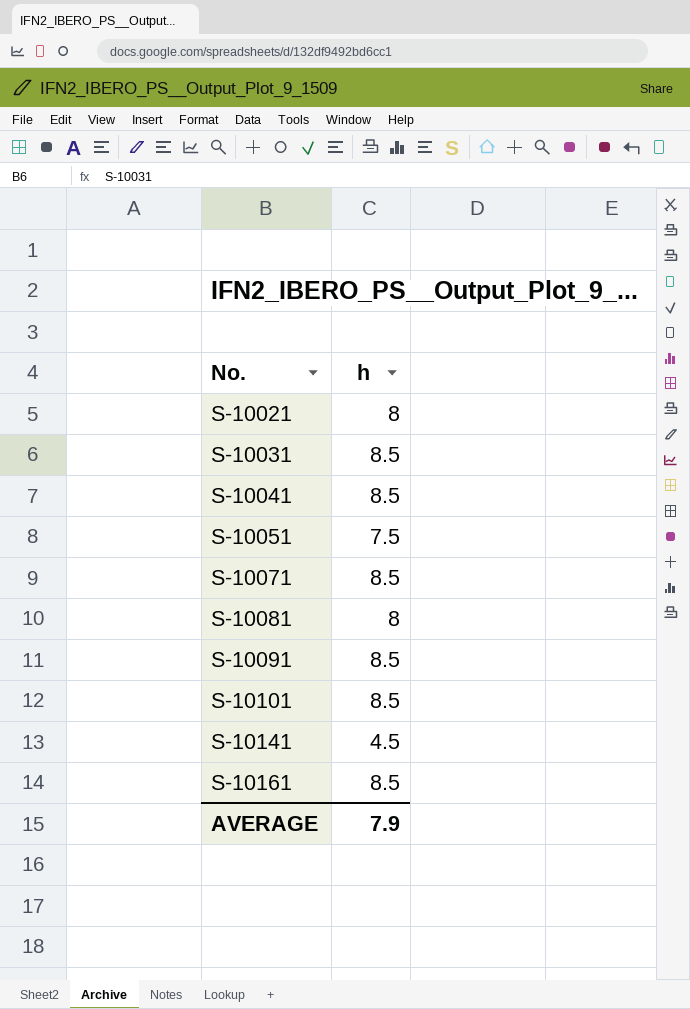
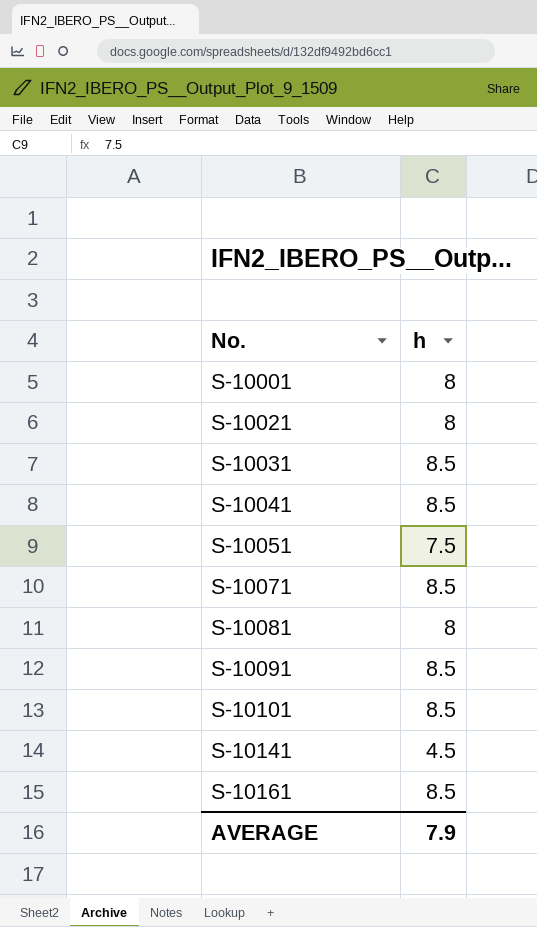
row S-10001: none -> 8

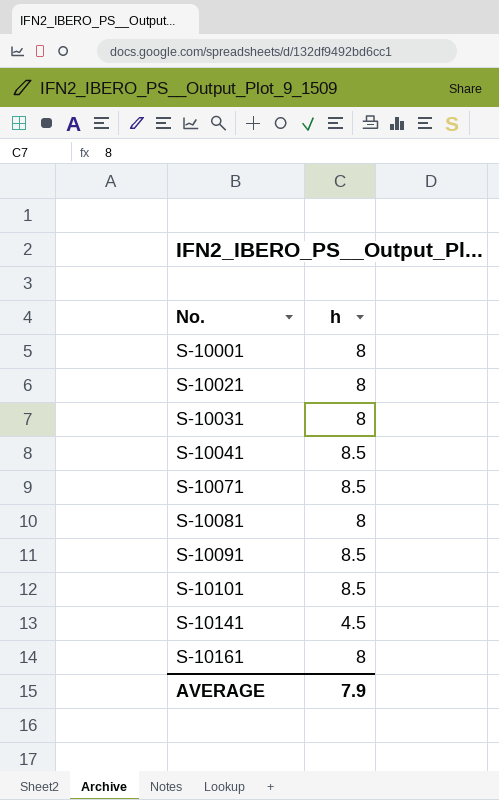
row S-10051: 7.5 -> none
S-10031 | h: 8.5 -> 8
S-10161 | h: 8.5 -> 8

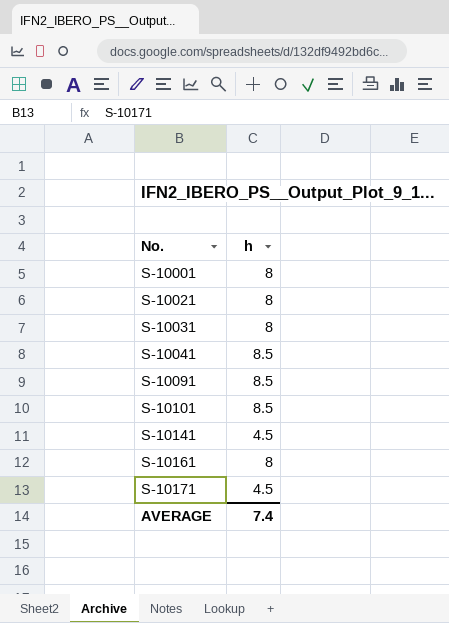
row S-10071: 8.5 -> none
row S-10081: 8 -> none
row S-10171: none -> 4.5
AVERAGE | h: 7.9 -> 7.4

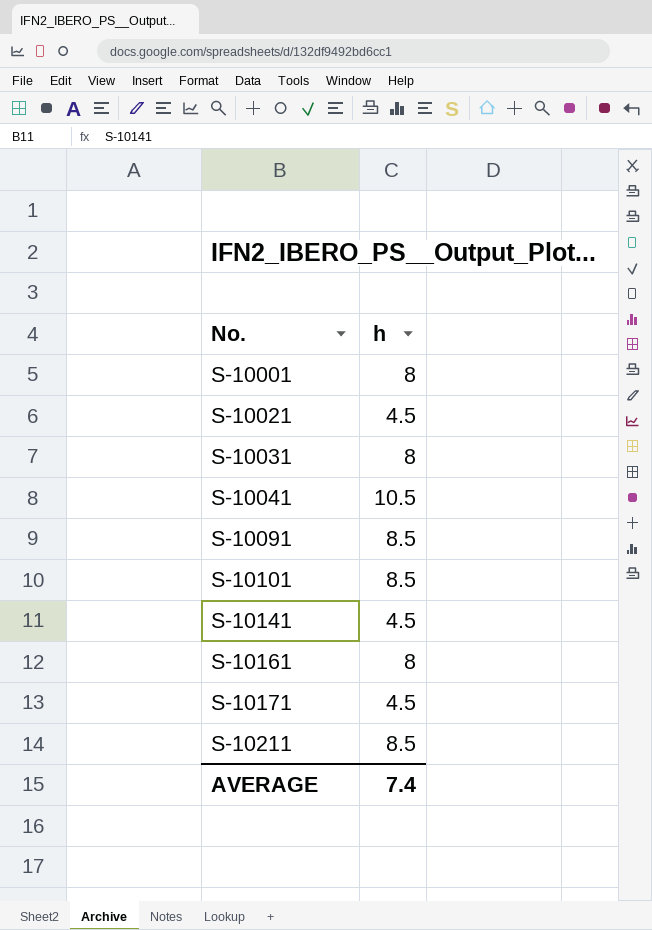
S-10021 | h: 8 -> 4.5
S-10041 | h: 8.5 -> 10.5
row S-10211: none -> 8.5

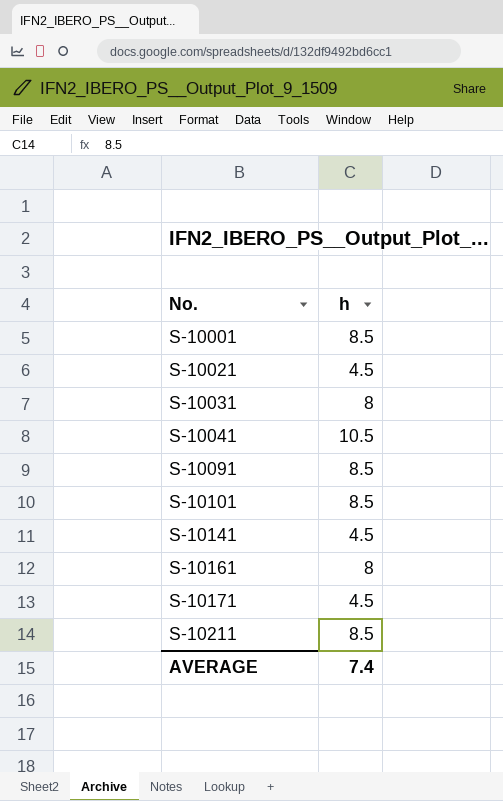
S-10001 | h: 8 -> 8.5

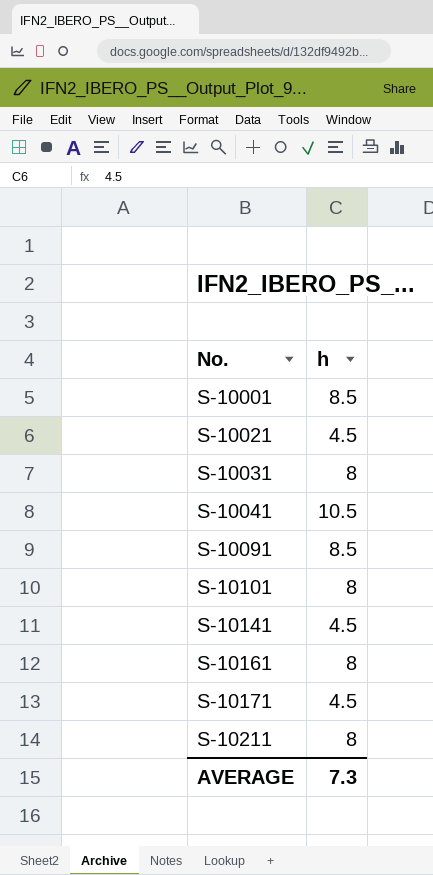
S-10101 | h: 8.5 -> 8
S-10211 | h: 8.5 -> 8
AVERAGE | h: 7.4 -> 7.3

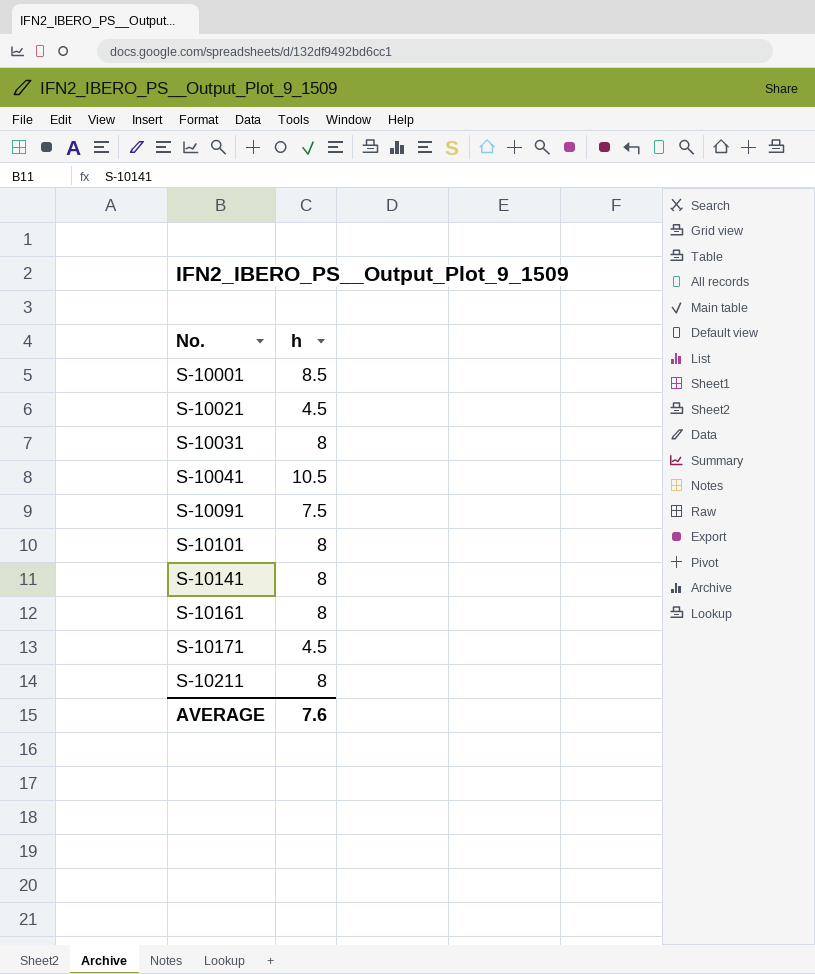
S-10091 | h: 8.5 -> 7.5
S-10141 | h: 4.5 -> 8
AVERAGE | h: 7.3 -> 7.6

